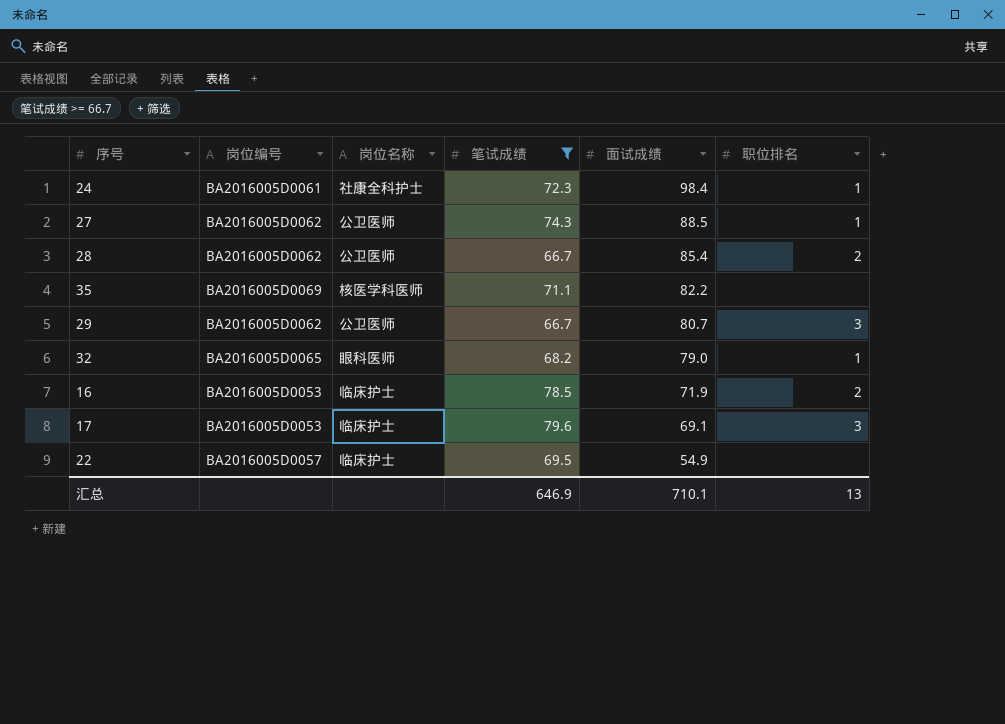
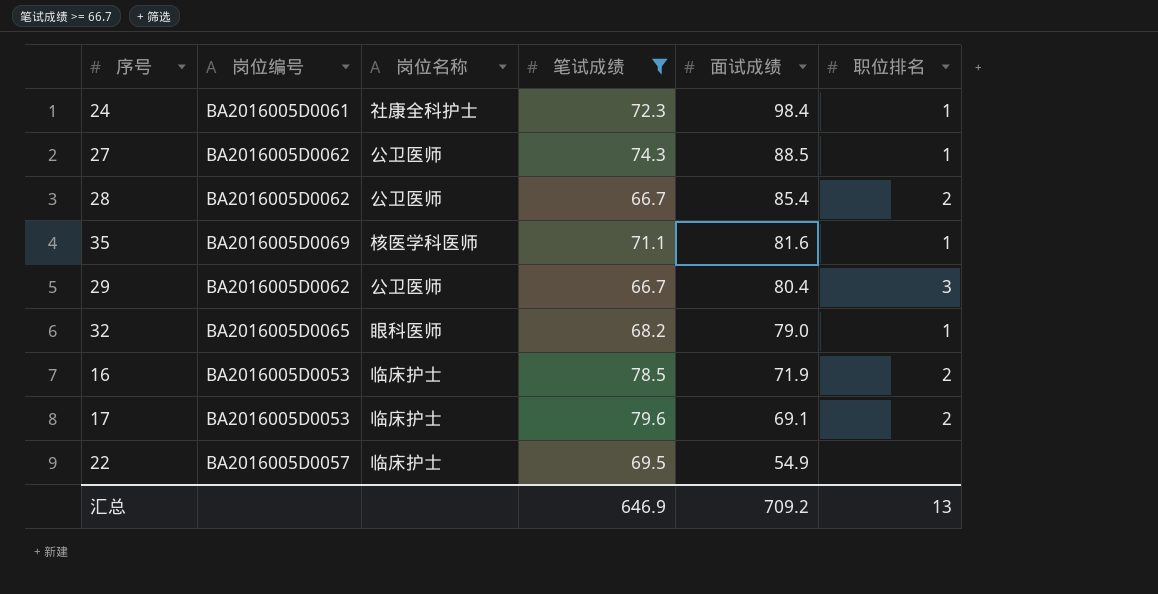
35 | 面试成绩: 82.2 -> 81.6
35 | 职位排名: none -> 1
29 | 面试成绩: 80.7 -> 80.4
17 | 职位排名: 3 -> 2
汇总 | 面试成绩: 710.1 -> 709.2

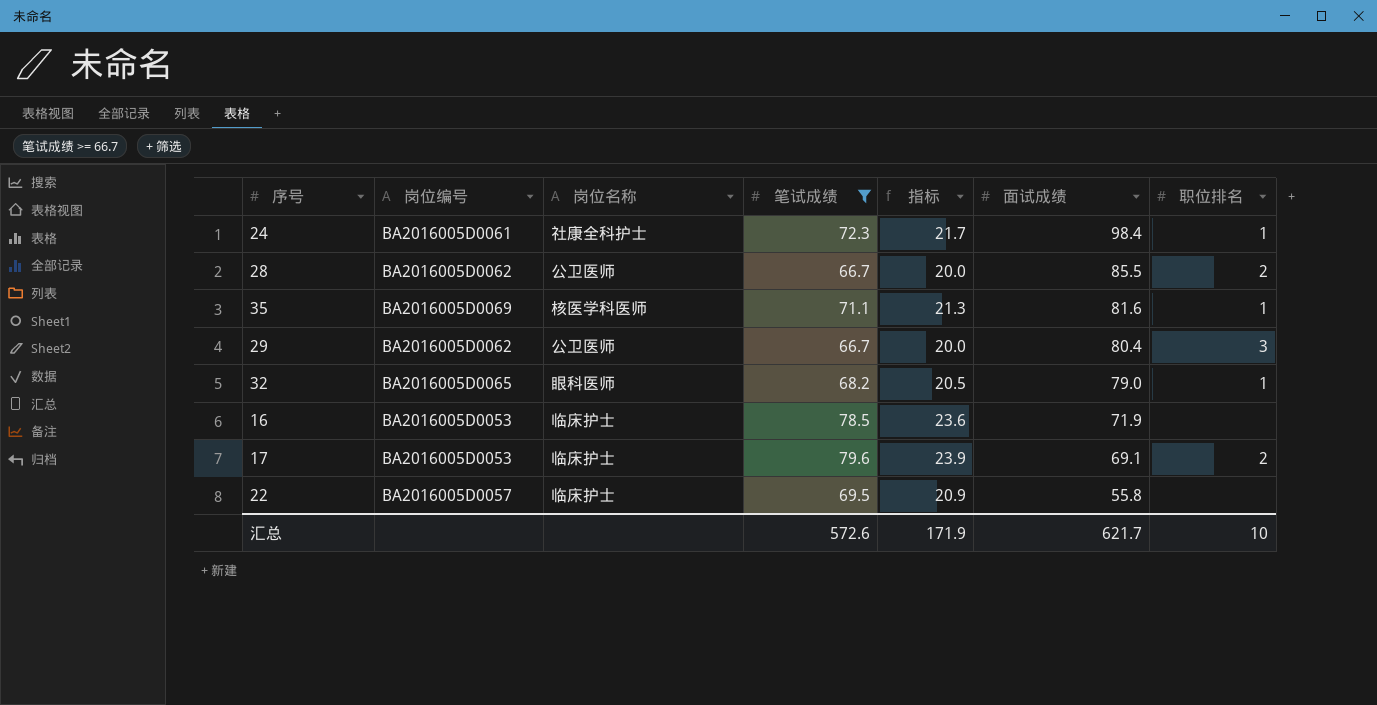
column 指标 | formula: none -> [笔试成绩] * 0.3
row 27: BA2016005D0062 | 公卫医师 | 74.3 | 88.5 | 1 -> none
28 | 面试成绩: 85.4 -> 85.5
16 | 职位排名: 2 -> none
22 | 面试成绩: 54.9 -> 55.8
汇总 | 笔试成绩: 646.9 -> 572.6
汇总 | 面试成绩: 709.2 -> 621.7
汇总 | 职位排名: 13 -> 10

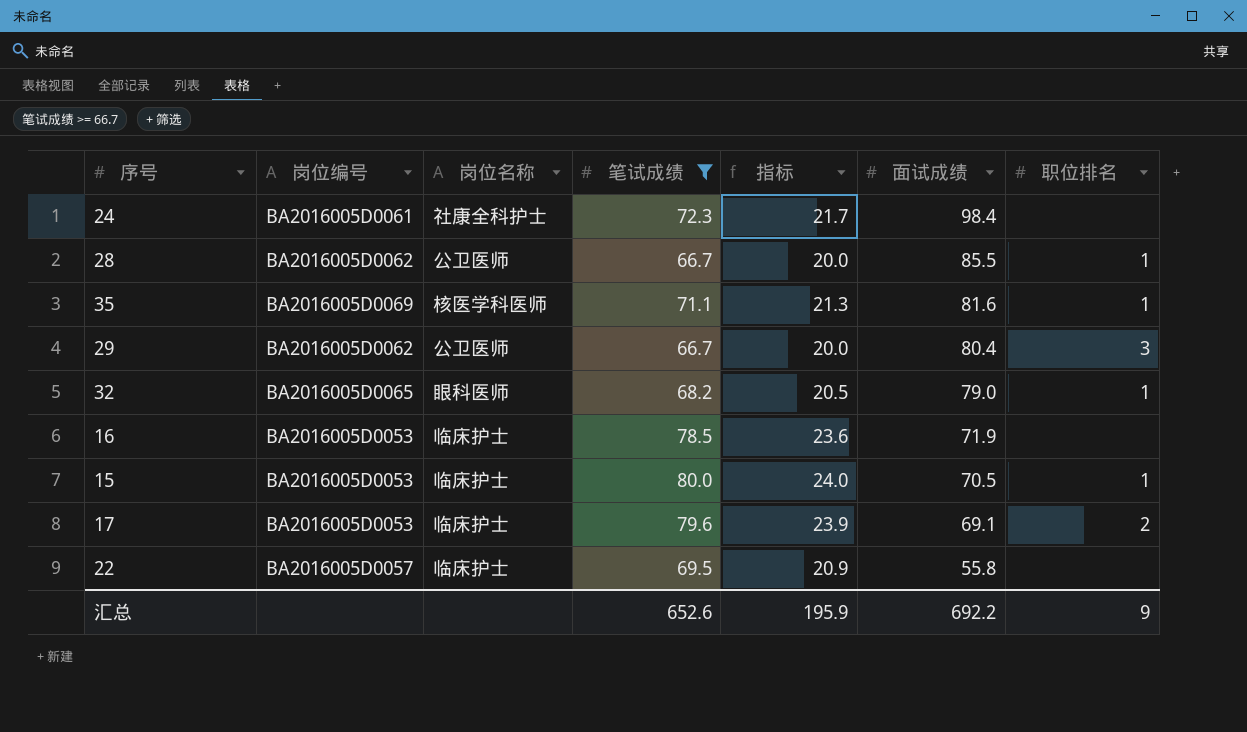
24 | 职位排名: 1 -> none
28 | 职位排名: 2 -> 1
row 15: none -> BA2016005D0053 | 临床护士 | 80.0 | 24.0 | 70.5 | 1
汇总 | 笔试成绩: 572.6 -> 652.6
汇总 | 指标: 171.9 -> 195.9
汇总 | 面试成绩: 621.7 -> 692.2
汇总 | 职位排名: 10 -> 9

